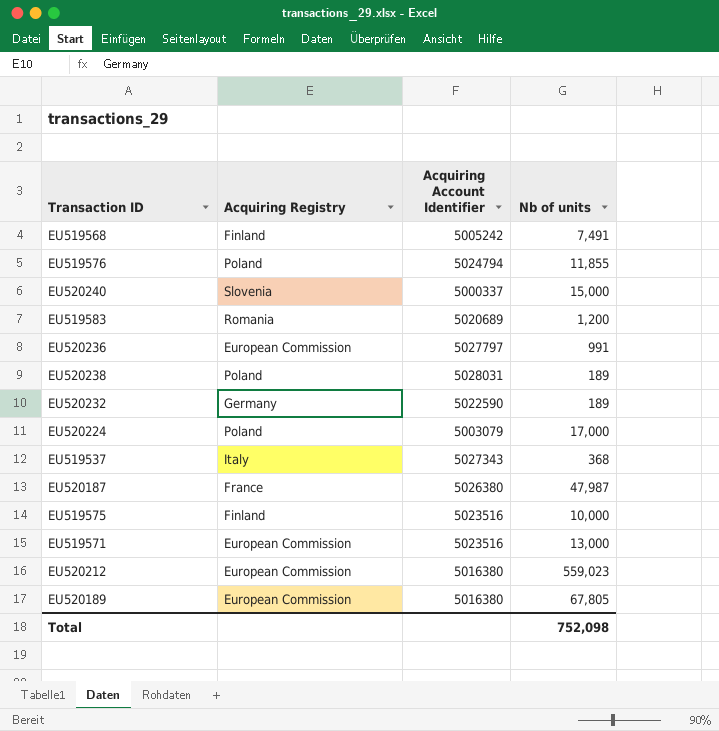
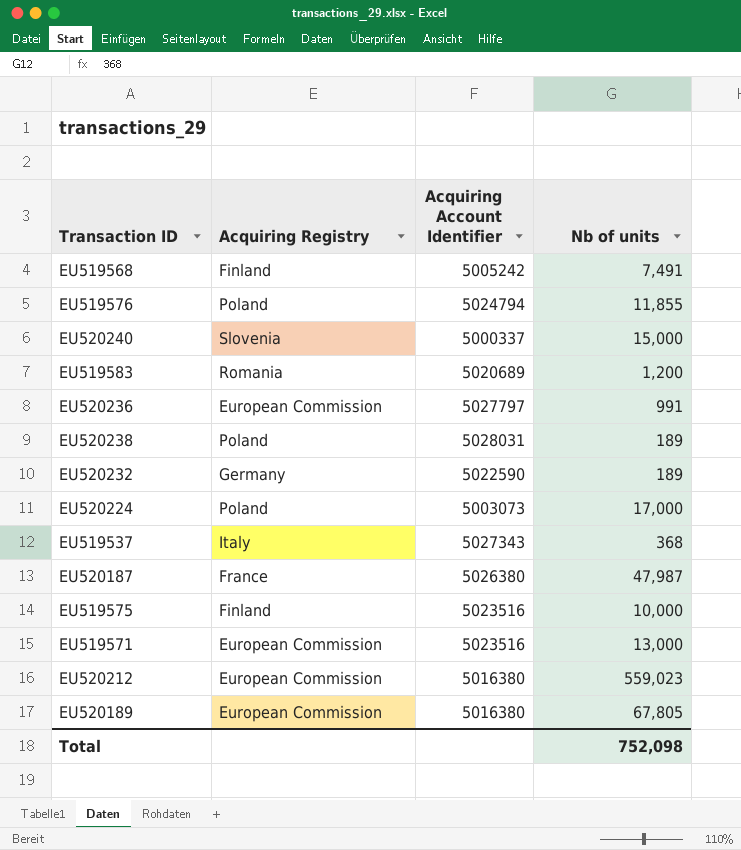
EU520224 | Acquiring Account Identifier: 5003079 -> 5003073

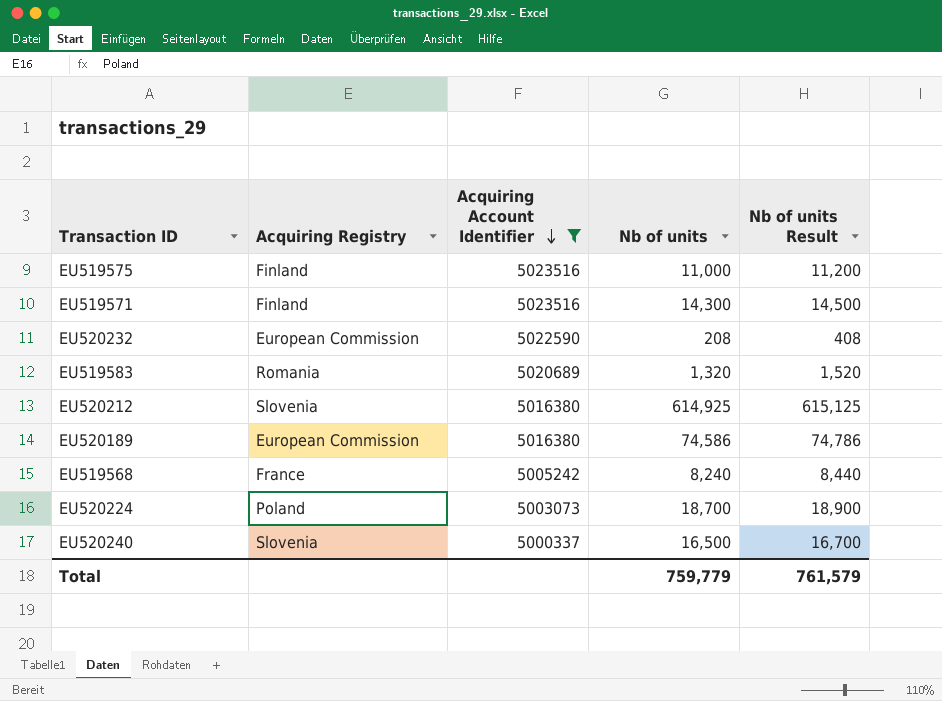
filter: none -> Acquiring Account Identifier <= 5023516
row order: none -> Acquiring Account Identifier descending
column Nb of units Result | formula: none -> [Nb of units] + 200
EU519575 | Nb of units: 10,000 -> 11,000
EU519571 | Acquiring Registry: European Commission -> Finland
EU519571 | Nb of units: 13,000 -> 14,300
EU520232 | Acquiring Registry: Germany -> European Commission
EU520232 | Nb of units: 189 -> 208
EU519583 | Nb of units: 1,200 -> 1,320
EU520212 | Acquiring Registry: European Commission -> Slovenia
EU520212 | Nb of units: 559,023 -> 614,925
EU520189 | Nb of units: 67,805 -> 74,586
EU519568 | Acquiring Registry: Finland -> France
EU519568 | Nb of units: 7,491 -> 8,240
EU520224 | Nb of units: 17,000 -> 18,700
EU520240 | Nb of units: 15,000 -> 16,500
Total | Nb of units: 752,098 -> 759,779

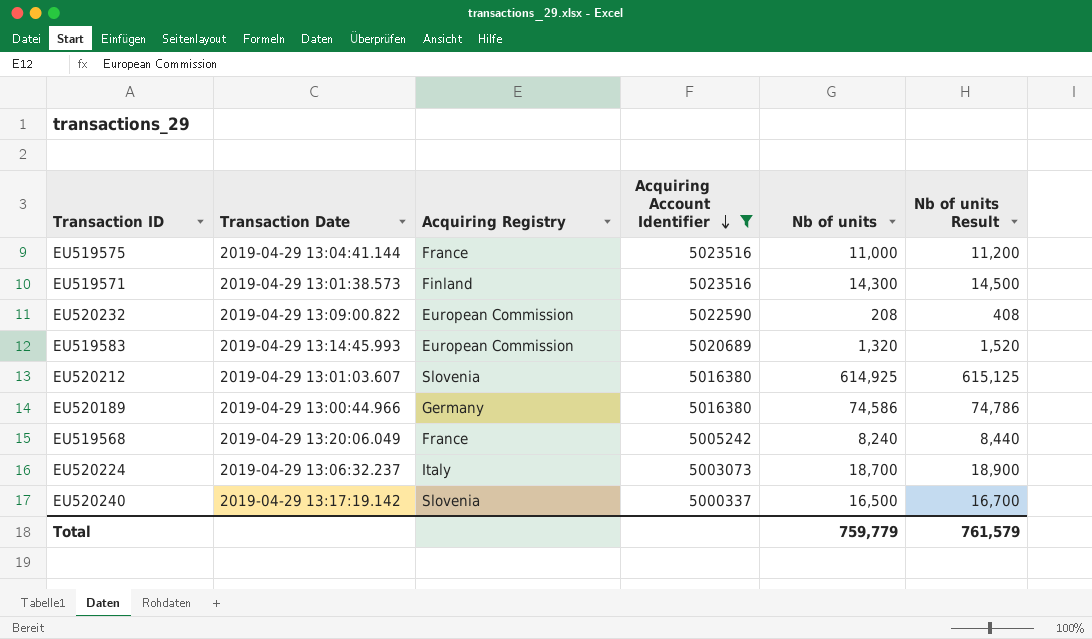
column Transaction Date | position: none -> 2
EU519575 | Acquiring Registry: Finland -> France
EU519583 | Acquiring Registry: Romania -> European Commission
EU520189 | Acquiring Registry: European Commission -> Germany
EU520224 | Acquiring Registry: Poland -> Italy

